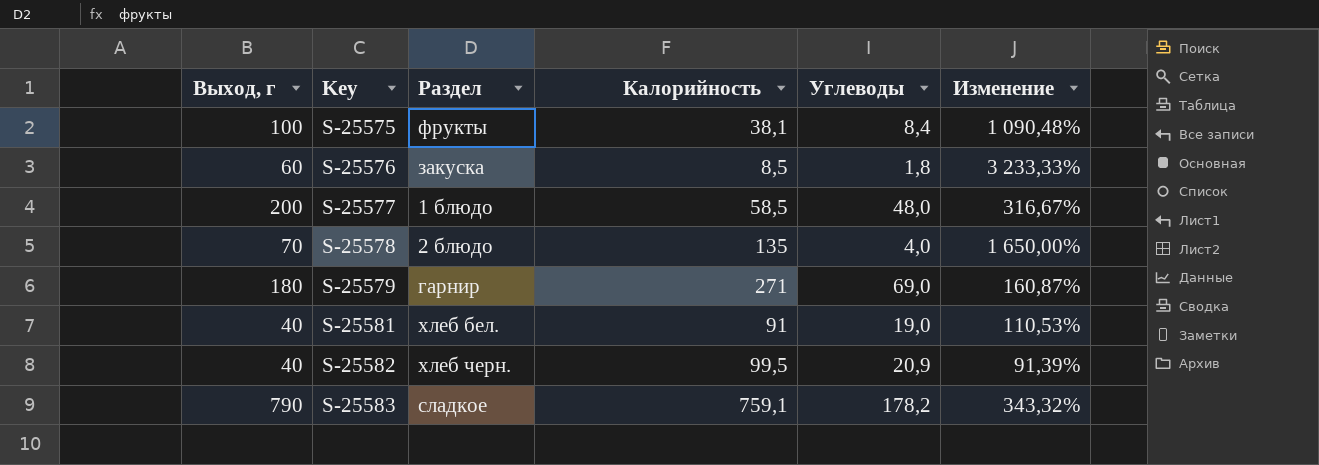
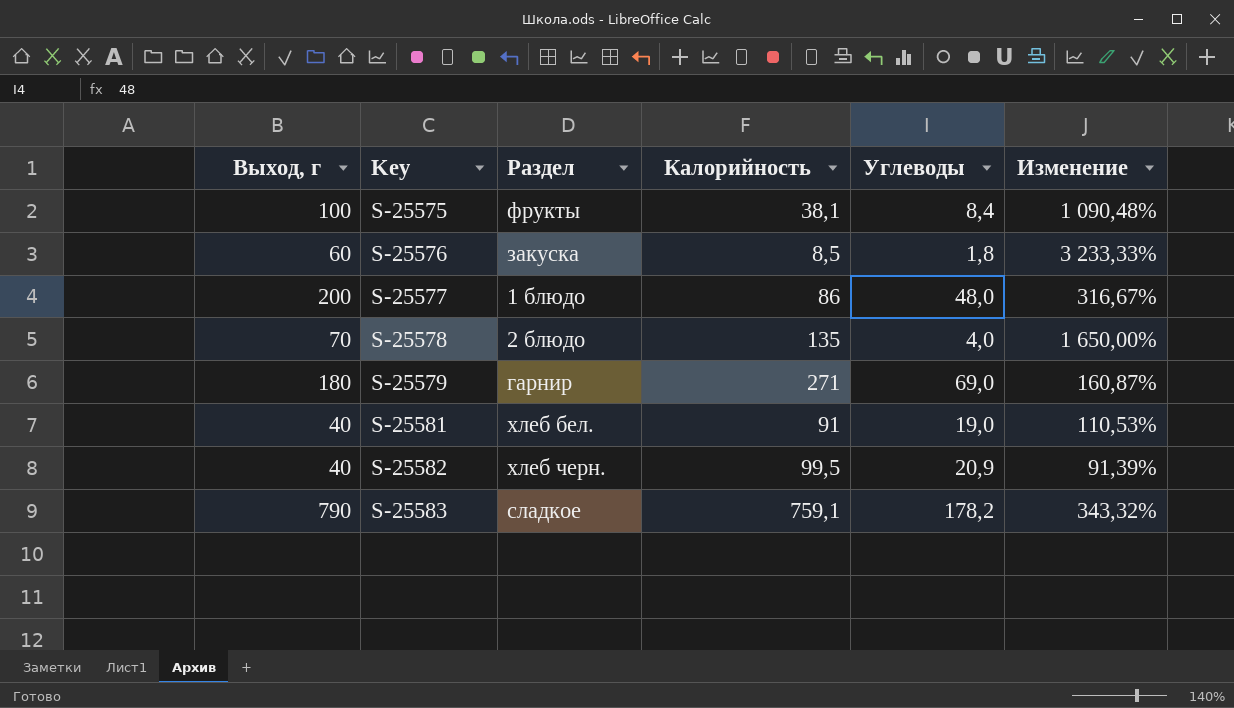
S-25577 | Калорийность: 58,5 -> 86

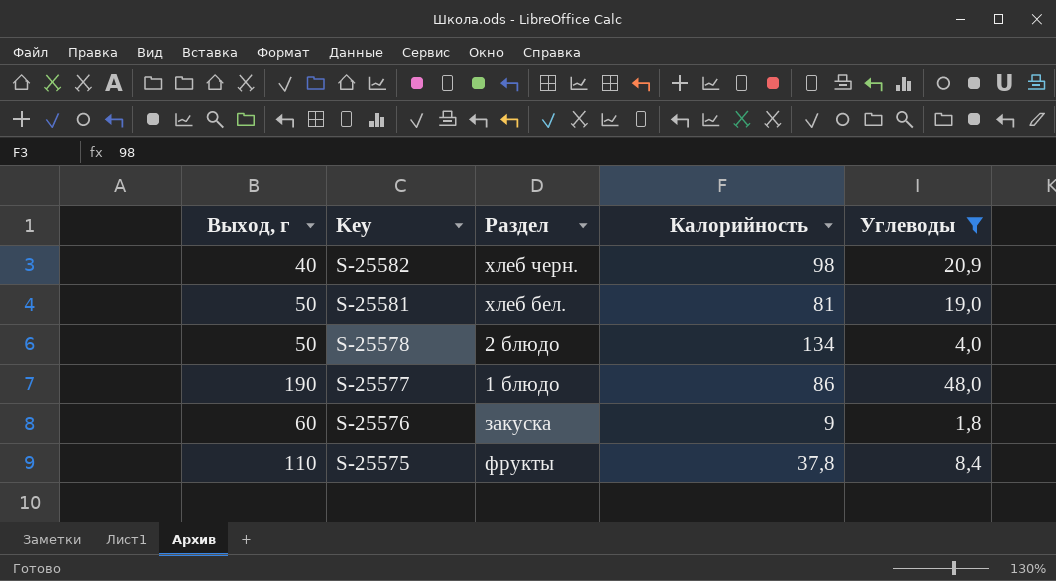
filter: none -> Углеводы <= 48,0
row order: Key ascending -> Key descending
column Изменение | formula: ([Выход, г] - [Углеводы]) / [Углеводы] -> none
S-25582 | Калорийность: 99,5 -> 98
S-25581 | Выход, г: 40 -> 50
S-25581 | Калорийность: 91 -> 81
S-25578 | Выход, г: 70 -> 50
S-25578 | Калорийность: 135 -> 134
S-25577 | Выход, г: 200 -> 190
S-25576 | Калорийность: 8,5 -> 9
S-25575 | Выход, г: 100 -> 110
S-25575 | Калорийность: 38,1 -> 37,8

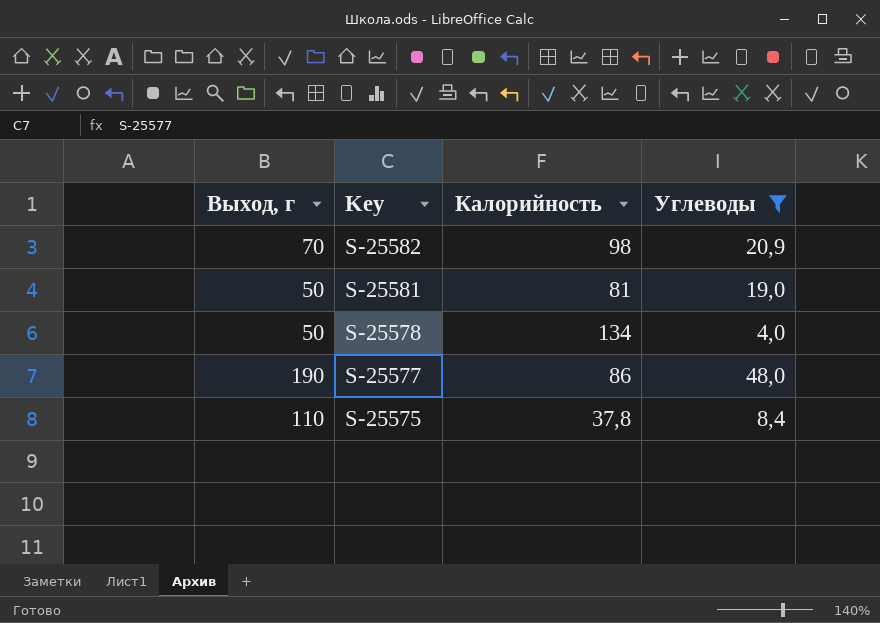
column Раздел | position: 3 -> none
row S-25576: 60 | закуска | 9 | 1,8 -> none
S-25582 | Выход, г: 40 -> 70

